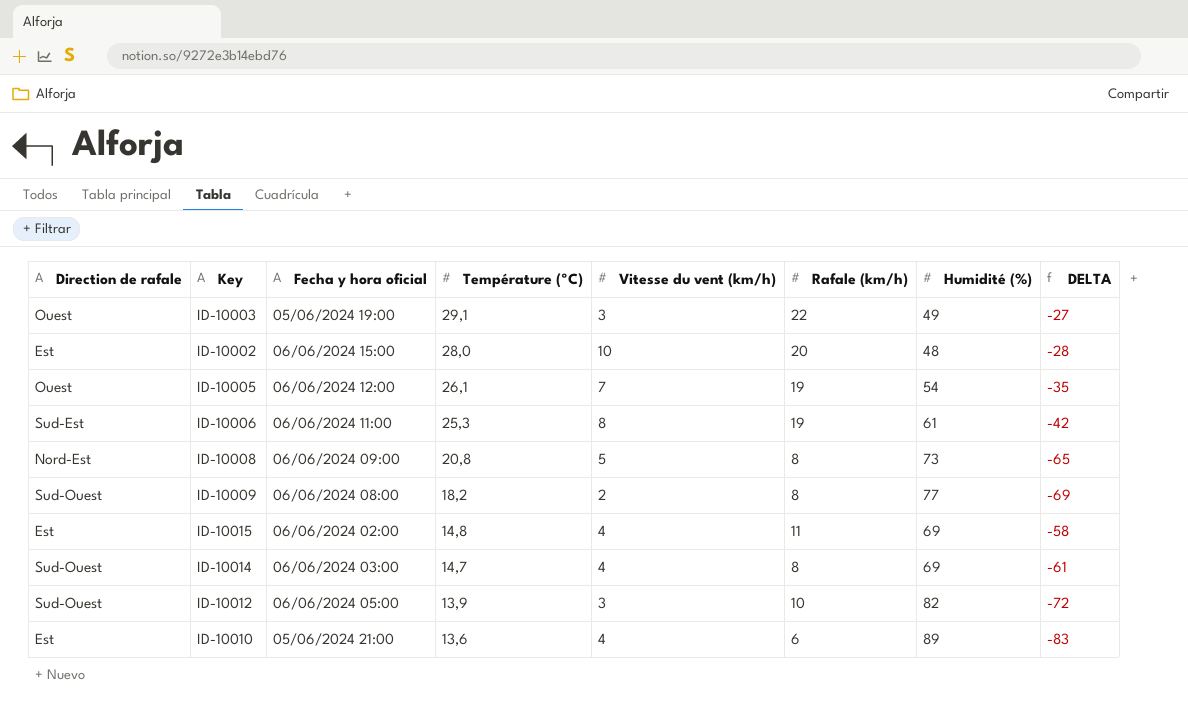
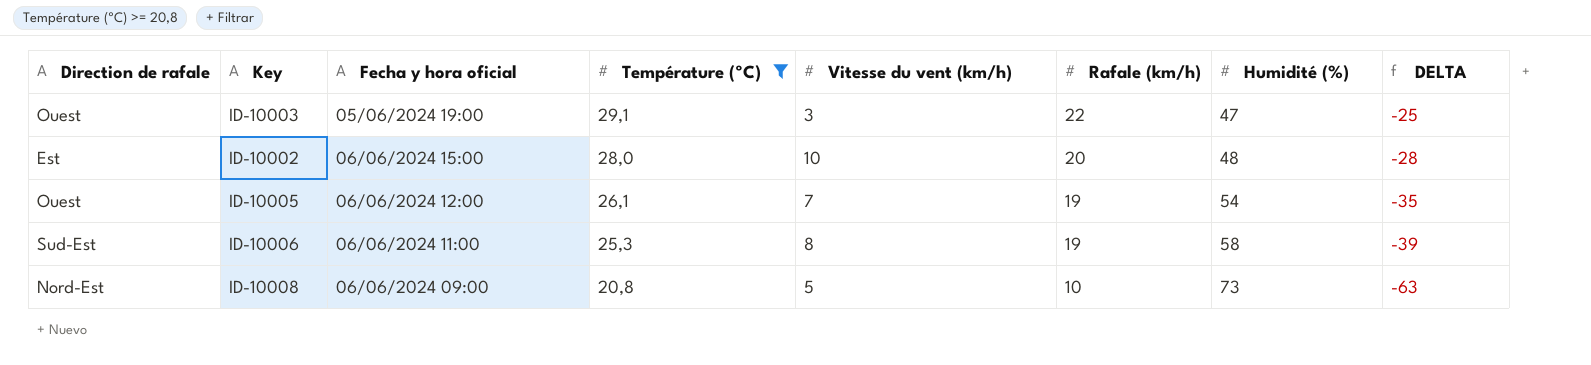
filter: none -> Température (ºC) >= 20,8
ID-10003 | Humidité (%): 49 -> 47
ID-10003 | DELTA: -27 -> -25
ID-10006 | Humidité (%): 61 -> 58
ID-10006 | DELTA: -42 -> -39
ID-10008 | Rafale (km/h): 8 -> 10
ID-10008 | DELTA: -65 -> -63

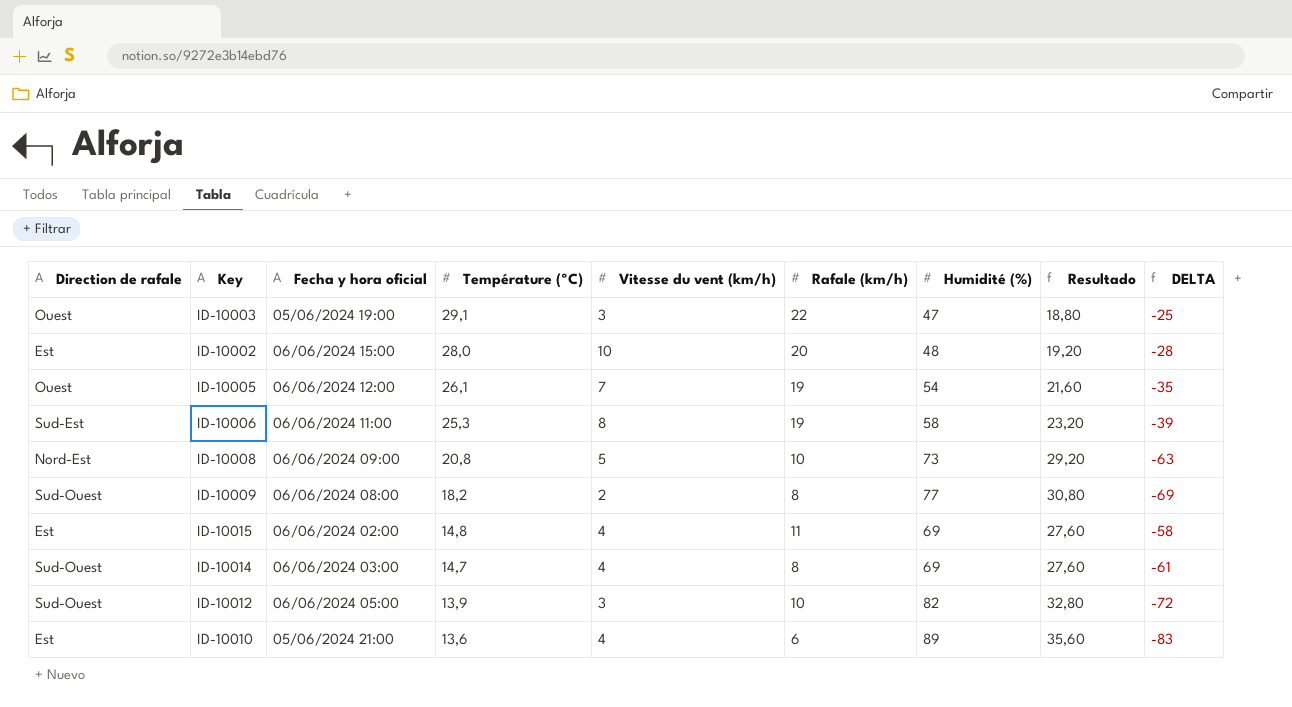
filter: Température (ºC) >= 20,8 -> none
column Resultado | formula: none -> [Humidité (%)] * 0,4

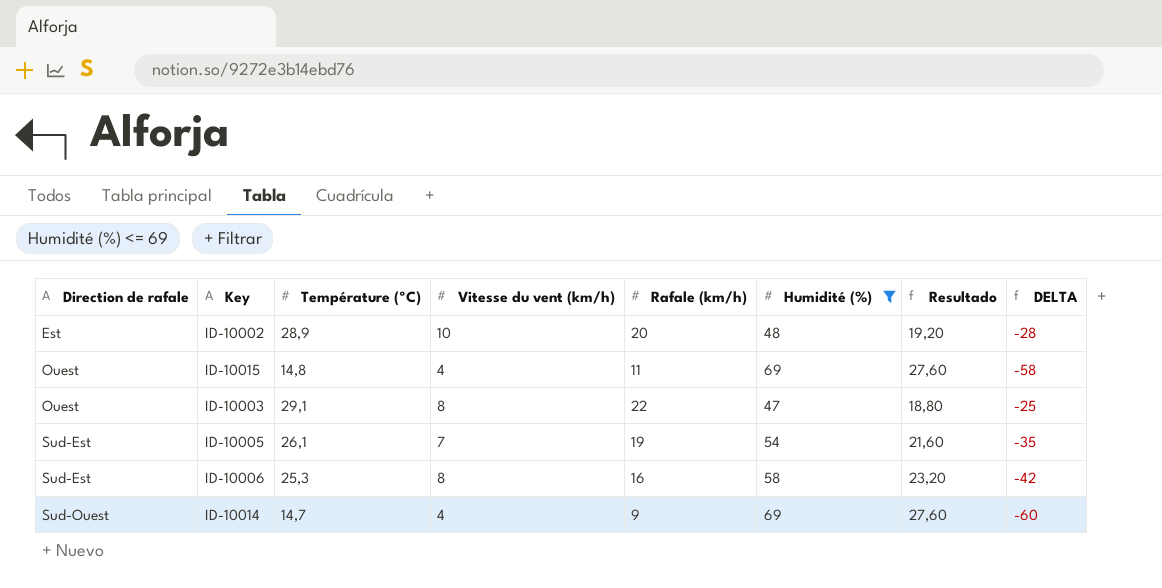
filter: none -> Humidité (%) <= 69
row order: Température (ºC) descending -> Direction de rafale ascending
column Fecha y hora oficial | position: 3 -> none
ID-10002 | Température (ºC): 28,0 -> 28,9
ID-10015 | Direction de rafale: Est -> Ouest
ID-10003 | Vitesse du vent (km/h): 3 -> 8
ID-10005 | Direction de rafale: Ouest -> Sud-Est
ID-10006 | Rafale (km/h): 19 -> 16
ID-10006 | DELTA: -39 -> -42
ID-10014 | Rafale (km/h): 8 -> 9
ID-10014 | DELTA: -61 -> -60

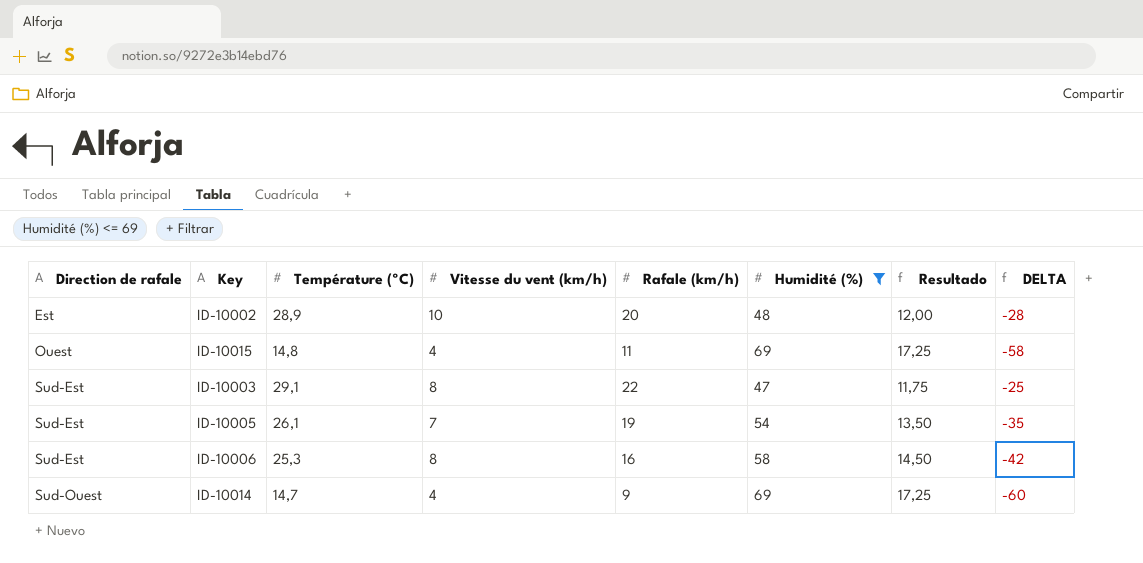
column Resultado | formula: [Humidité (%)] * 0,4 -> [Humidité (%)] * 0,25
ID-10003 | Direction de rafale: Ouest -> Sud-Est

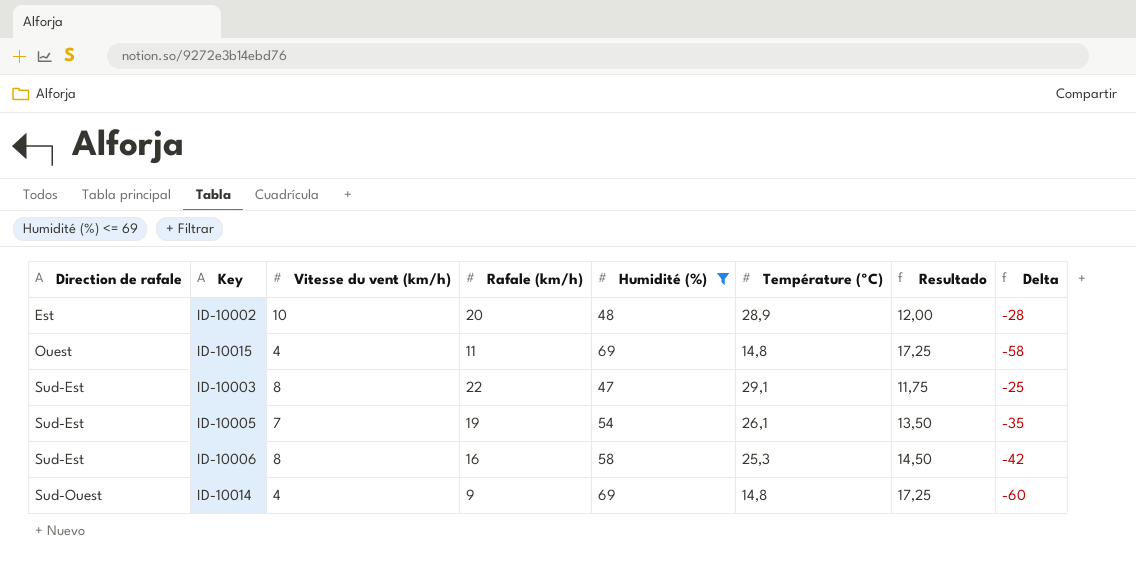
column Température (ºC) | position: 3 -> 6
column name: DELTA -> Delta
ID-10014 | Température (ºC): 14,7 -> 14,8

